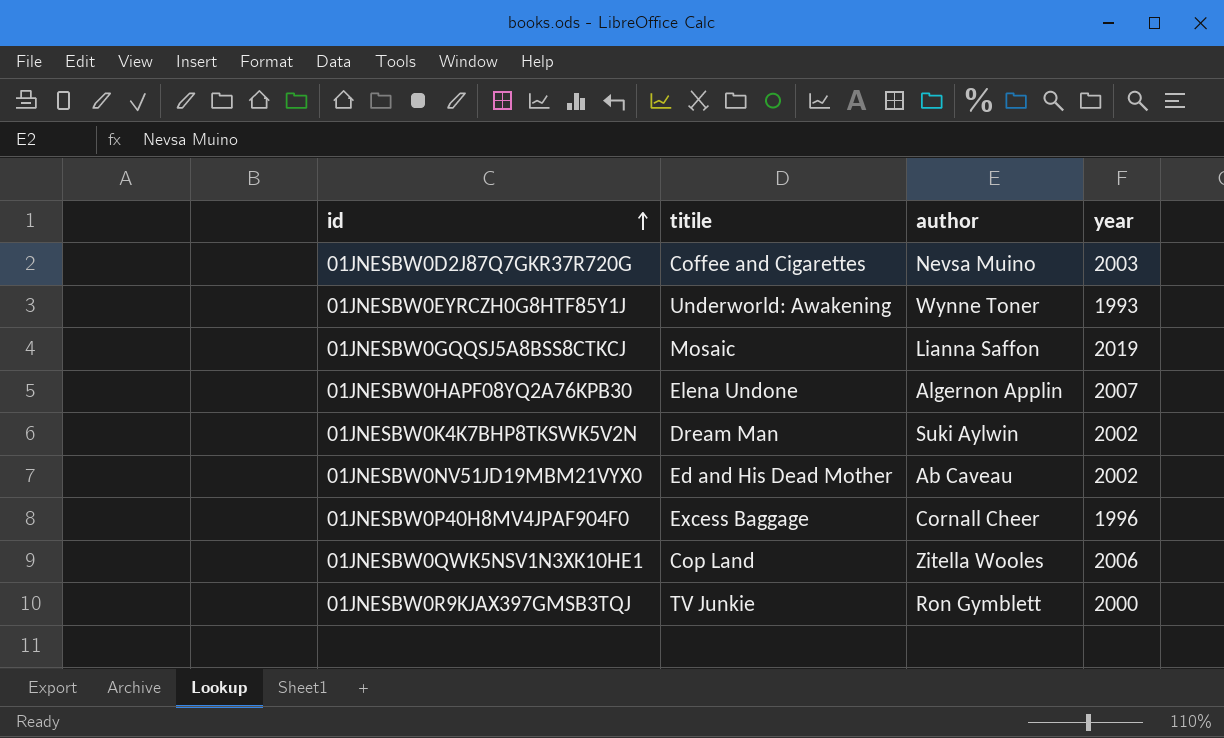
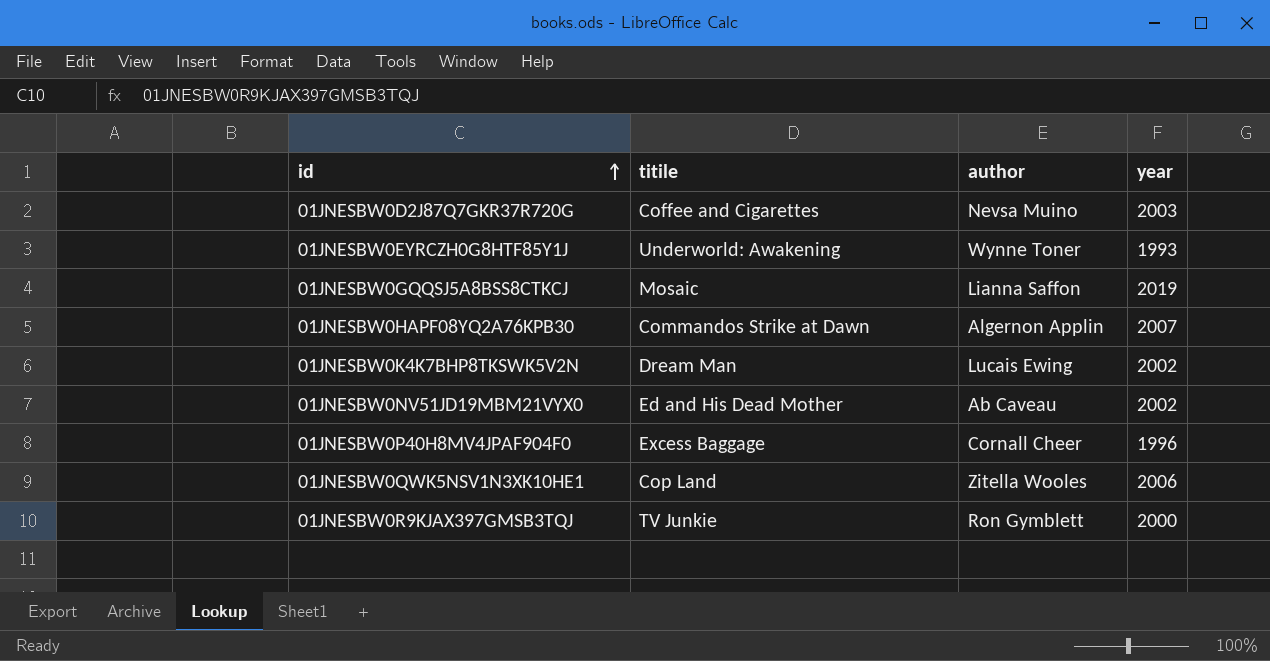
01JNESBW0HAPF08YQ2A76KPB30 | titile: Elena Undone -> Commandos Strike at Dawn
01JNESBW0K4K7BHP8TKSWK5V2N | author: Suki Aylwin -> Lucais Ewing

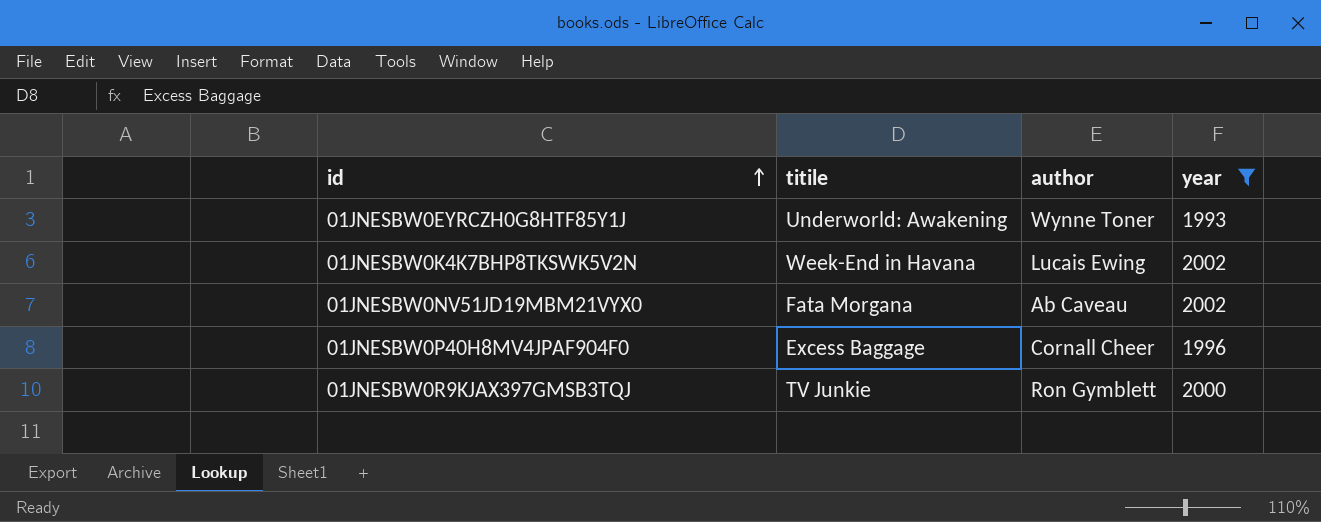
filter: none -> year <= 2002
01JNESBW0K4K7BHP8TKSWK5V2N | titile: Dream Man -> Week-End in Havana
01JNESBW0NV51JD19MBM21VYX0 | titile: Ed and His Dead Mother -> Fata Morgana

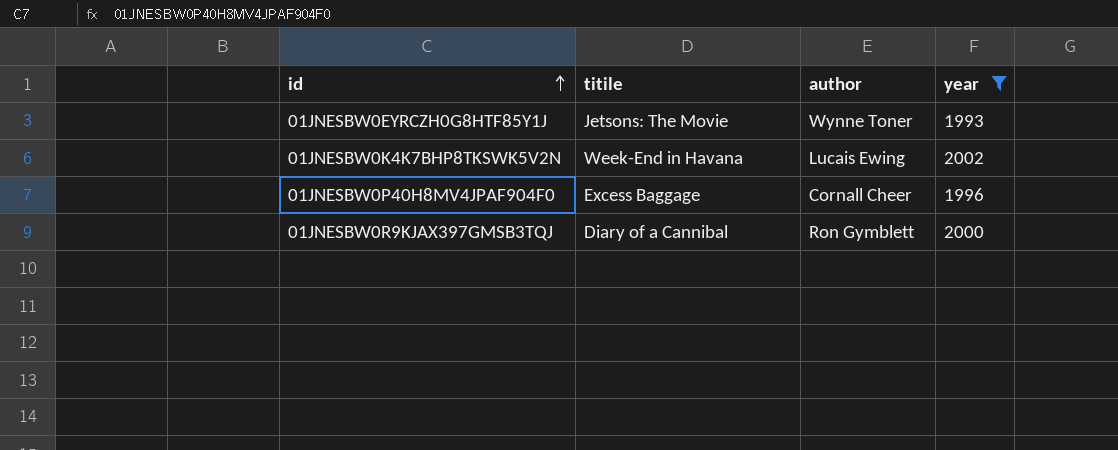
row 01JNESBW0NV51JD19MBM21VYX0: Fata Morgana | Ab Caveau | 2002 -> none
01JNESBW0EYRCZH0G8HTF85Y1J | titile: Underworld: Awakening -> Jetsons: The Movie
01JNESBW0R9KJAX397GMSB3TQJ | titile: TV Junkie -> Diary of a Cannibal

